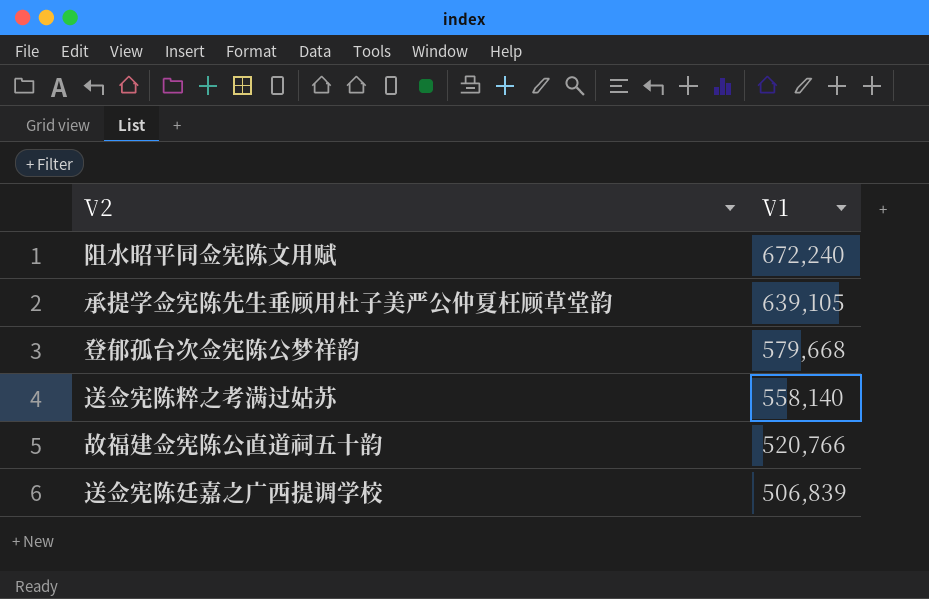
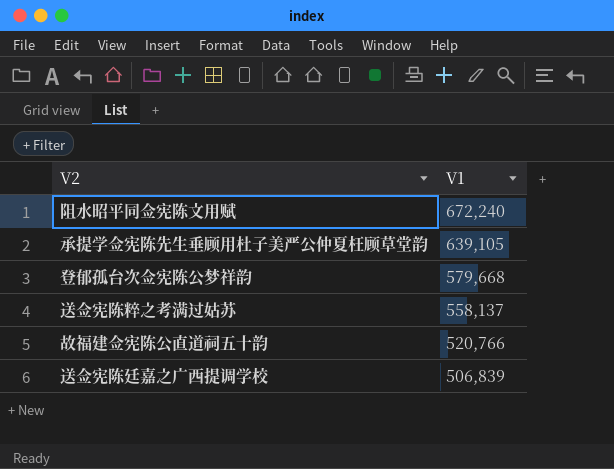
送佥宪陈粹之考满过姑苏 | V1: 558,140 -> 558,137

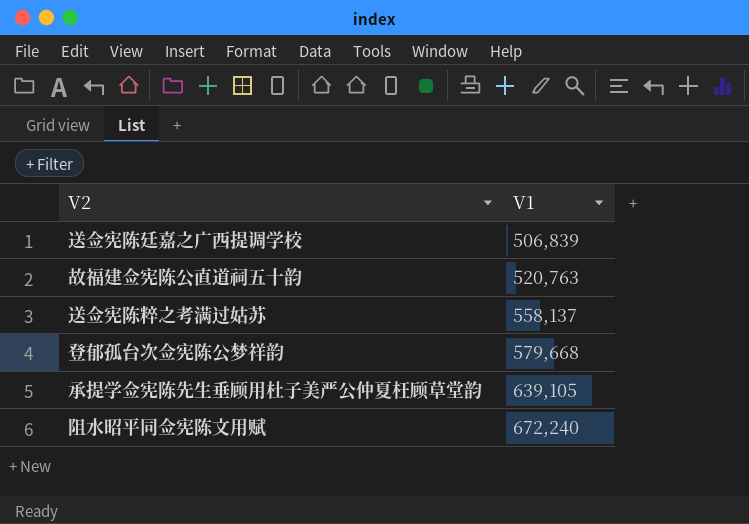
row order: V1 descending -> V1 ascending
故福建佥宪陈公直道祠五十韵 | V1: 520,766 -> 520,763

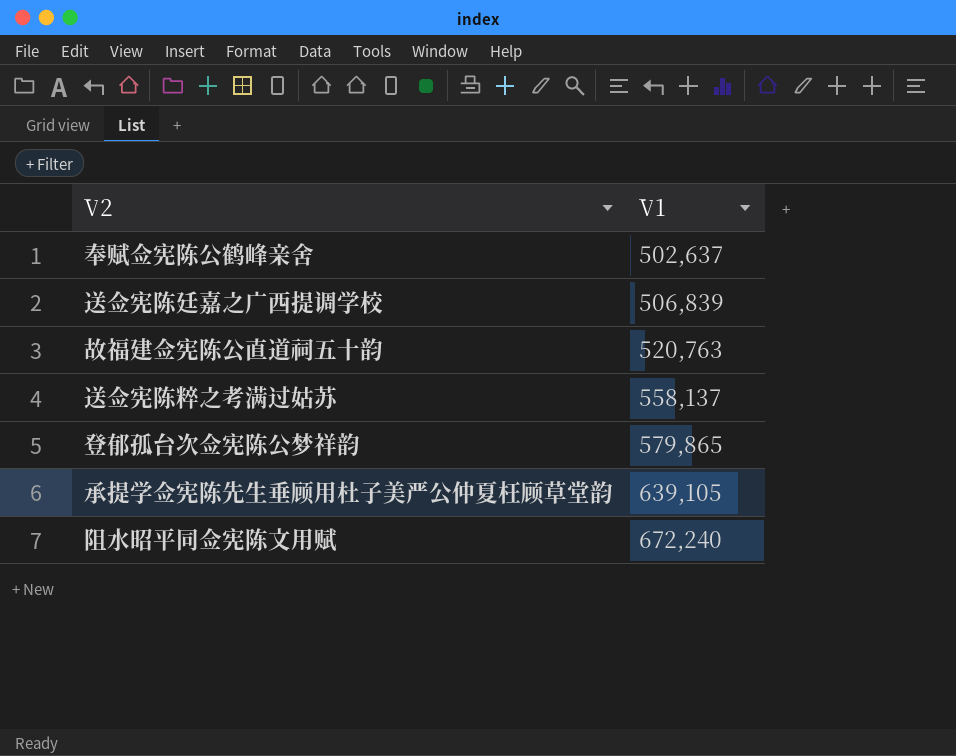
row 奉赋佥宪陈公鹤峰亲舍: none -> 502,637
登郁孤台次佥宪陈公梦祥韵 | V1: 579,668 -> 579,865

